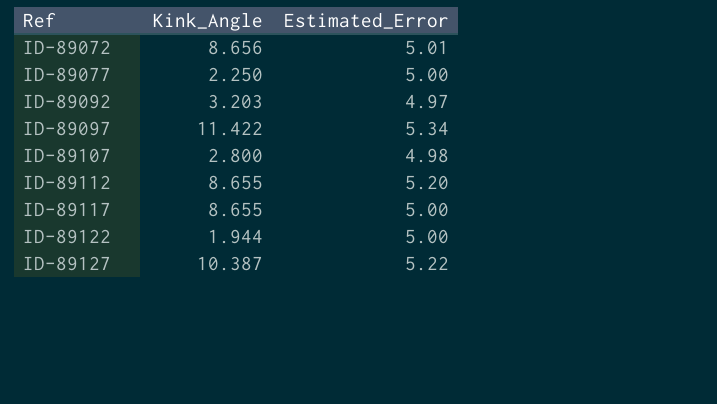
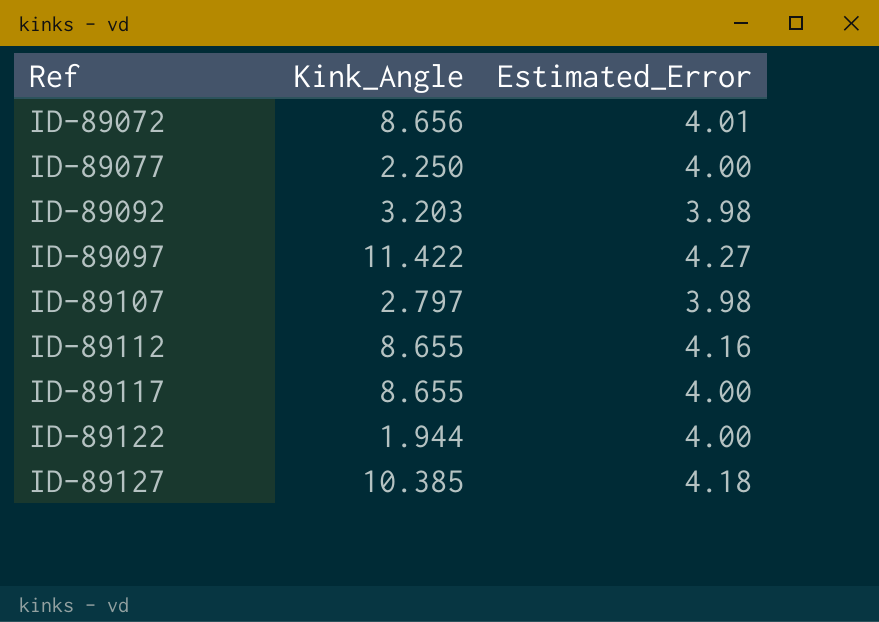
ID-89072 | Estimated_Error: 5.01 -> 4.01
ID-89077 | Estimated_Error: 5.00 -> 4.00
ID-89092 | Estimated_Error: 4.97 -> 3.98
ID-89097 | Estimated_Error: 5.34 -> 4.27
ID-89107 | Kink_Angle: 2.800 -> 2.797
ID-89107 | Estimated_Error: 4.98 -> 3.98
ID-89112 | Estimated_Error: 5.20 -> 4.16
ID-89117 | Estimated_Error: 5.00 -> 4.00
ID-89122 | Estimated_Error: 5.00 -> 4.00
ID-89127 | Kink_Angle: 10.387 -> 10.385
ID-89127 | Estimated_Error: 5.22 -> 4.18

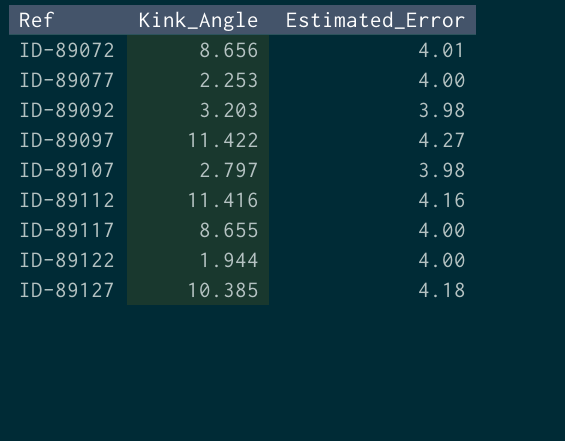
ID-89077 | Kink_Angle: 2.250 -> 2.253
ID-89112 | Kink_Angle: 8.655 -> 11.416

